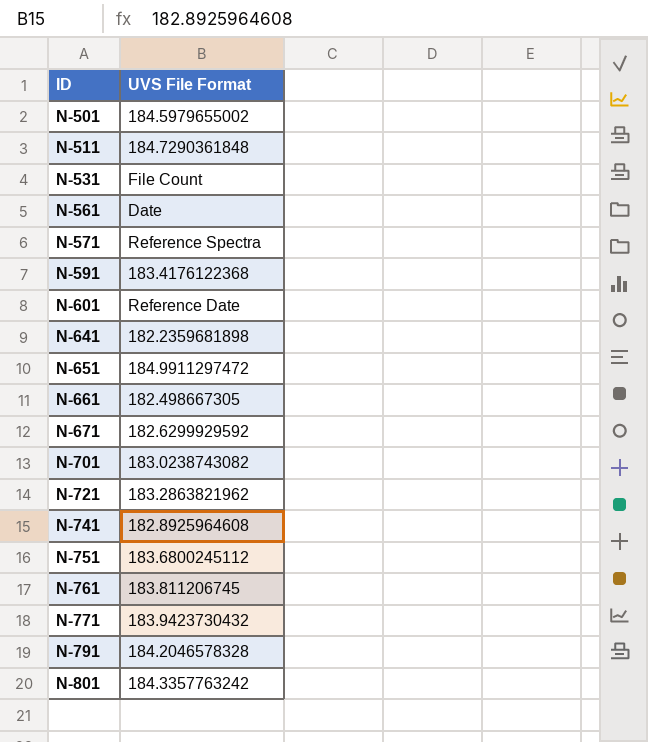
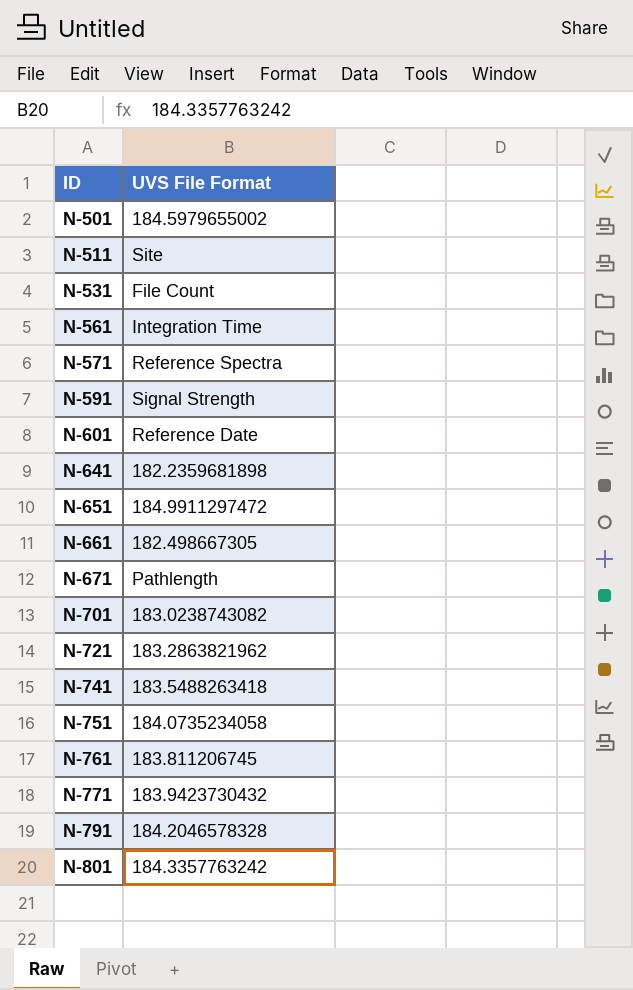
N-511 | UVS File Format: 184.7290361848 -> Site
N-561 | UVS File Format: Date -> Integration Time
N-591 | UVS File Format: 183.4176122368 -> Signal Strength
N-671 | UVS File Format: 182.6299929592 -> Pathlength
N-741 | UVS File Format: 182.8925964608 -> 183.5488263418
N-751 | UVS File Format: 183.6800245112 -> 184.0735234058

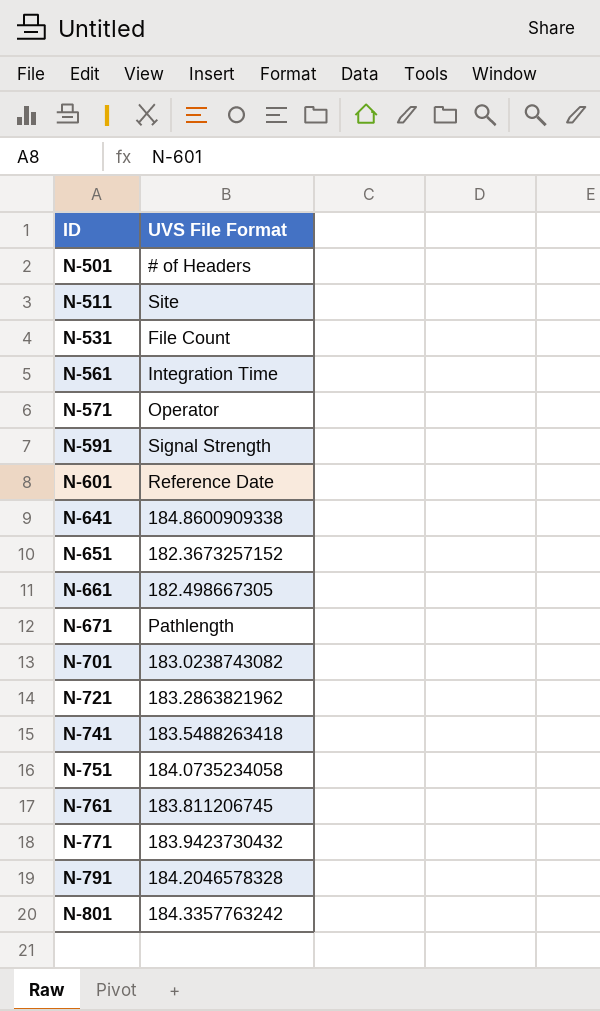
N-501 | UVS File Format: 184.5979655002 -> # of Headers
N-571 | UVS File Format: Reference Spectra -> Operator
N-641 | UVS File Format: 182.2359681898 -> 184.8600909338
N-651 | UVS File Format: 184.9911297472 -> 182.3673257152

